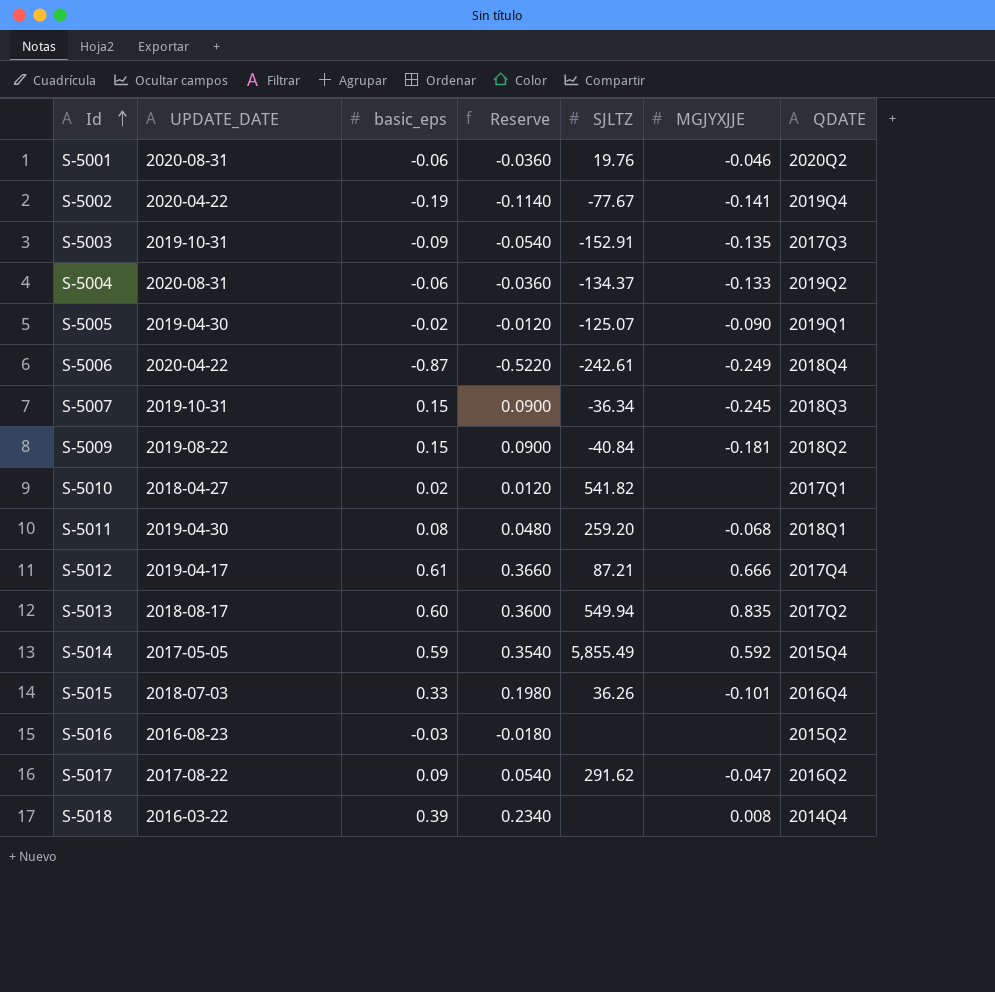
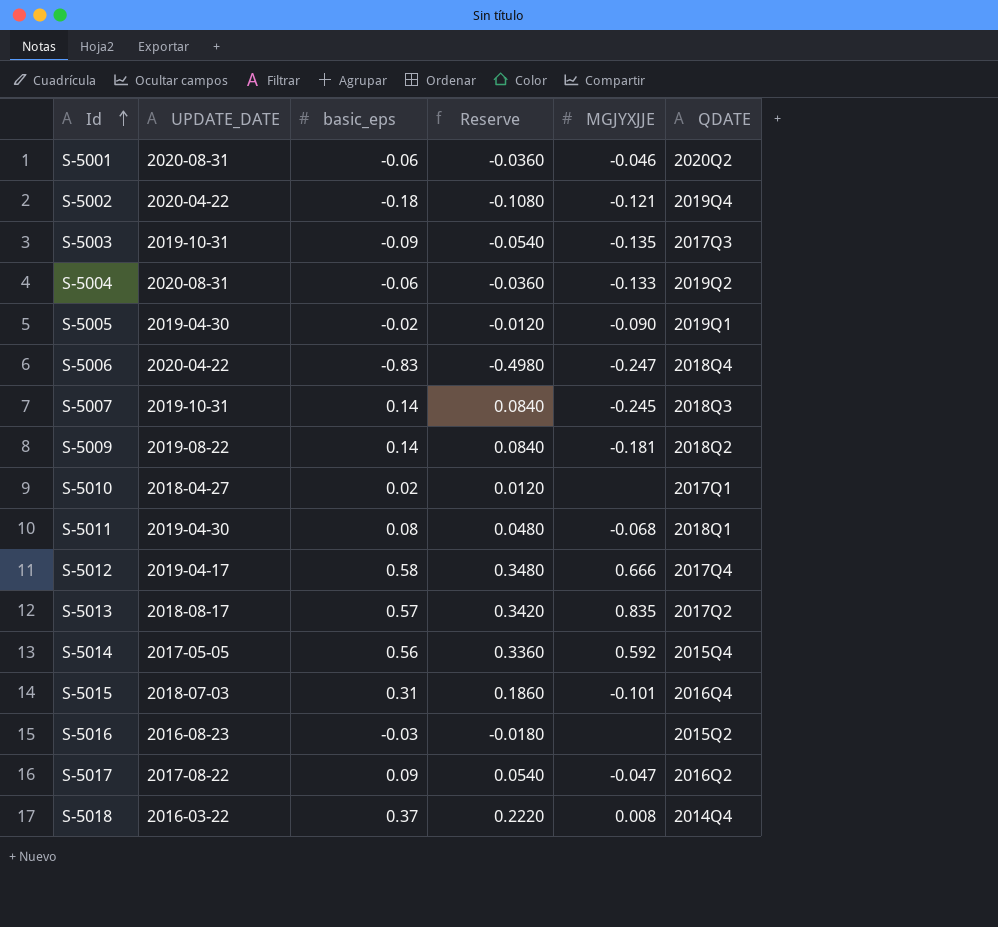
column SJLTZ | position: 5 -> none
S-5002 | basic_eps: -0.19 -> -0.18
S-5002 | Reserve: -0.1140 -> -0.1080
S-5002 | MGJYXJJE: -0.141 -> -0.121
S-5006 | basic_eps: -0.87 -> -0.83
S-5006 | Reserve: -0.5220 -> -0.4980
S-5006 | MGJYXJJE: -0.249 -> -0.247
S-5007 | basic_eps: 0.15 -> 0.14
S-5007 | Reserve: 0.0900 -> 0.0840
S-5009 | basic_eps: 0.15 -> 0.14
S-5009 | Reserve: 0.0900 -> 0.0840
S-5012 | basic_eps: 0.61 -> 0.58
S-5012 | Reserve: 0.3660 -> 0.3480
S-5013 | basic_eps: 0.60 -> 0.57
S-5013 | Reserve: 0.3600 -> 0.3420
S-5014 | basic_eps: 0.59 -> 0.56
S-5014 | Reserve: 0.3540 -> 0.3360
S-5015 | basic_eps: 0.33 -> 0.31
S-5015 | Reserve: 0.1980 -> 0.1860
S-5018 | basic_eps: 0.39 -> 0.37
S-5018 | Reserve: 0.2340 -> 0.2220

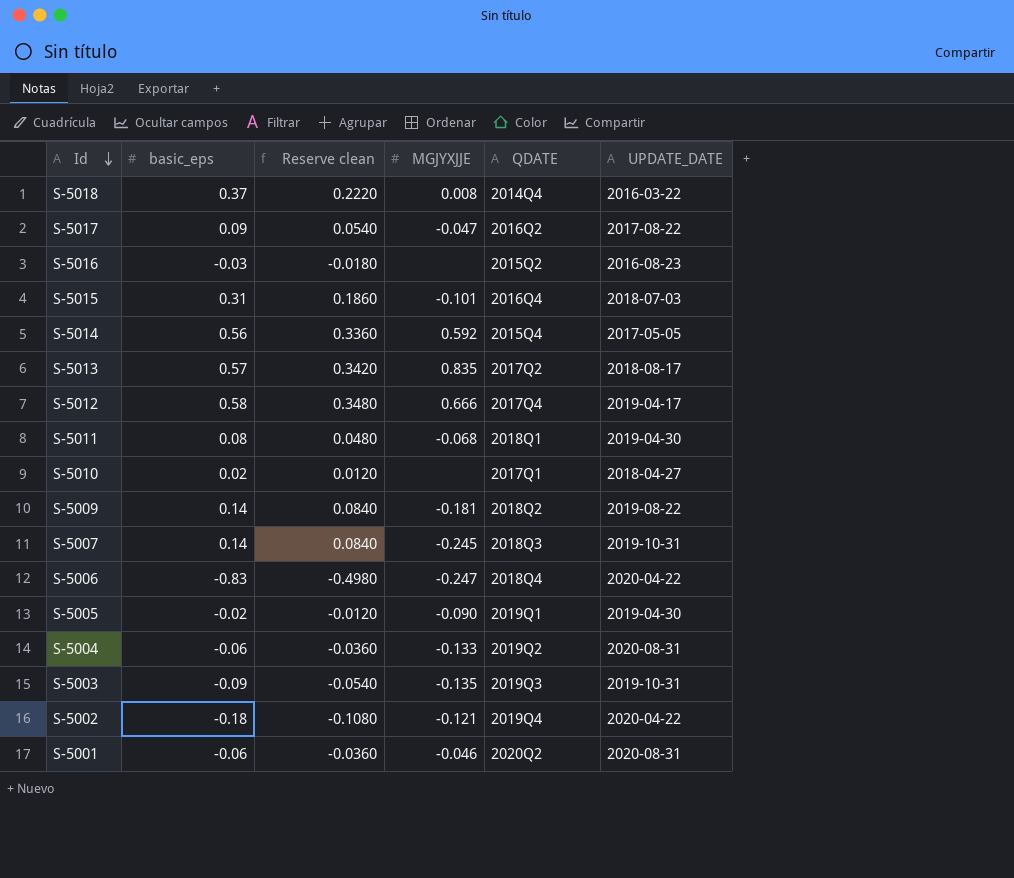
row order: Id ascending -> Id descending
column name: Reserve -> Reserve clean
column UPDATE_DATE | position: 2 -> 6
S-5003 | QDATE: 2017Q3 -> 2019Q3

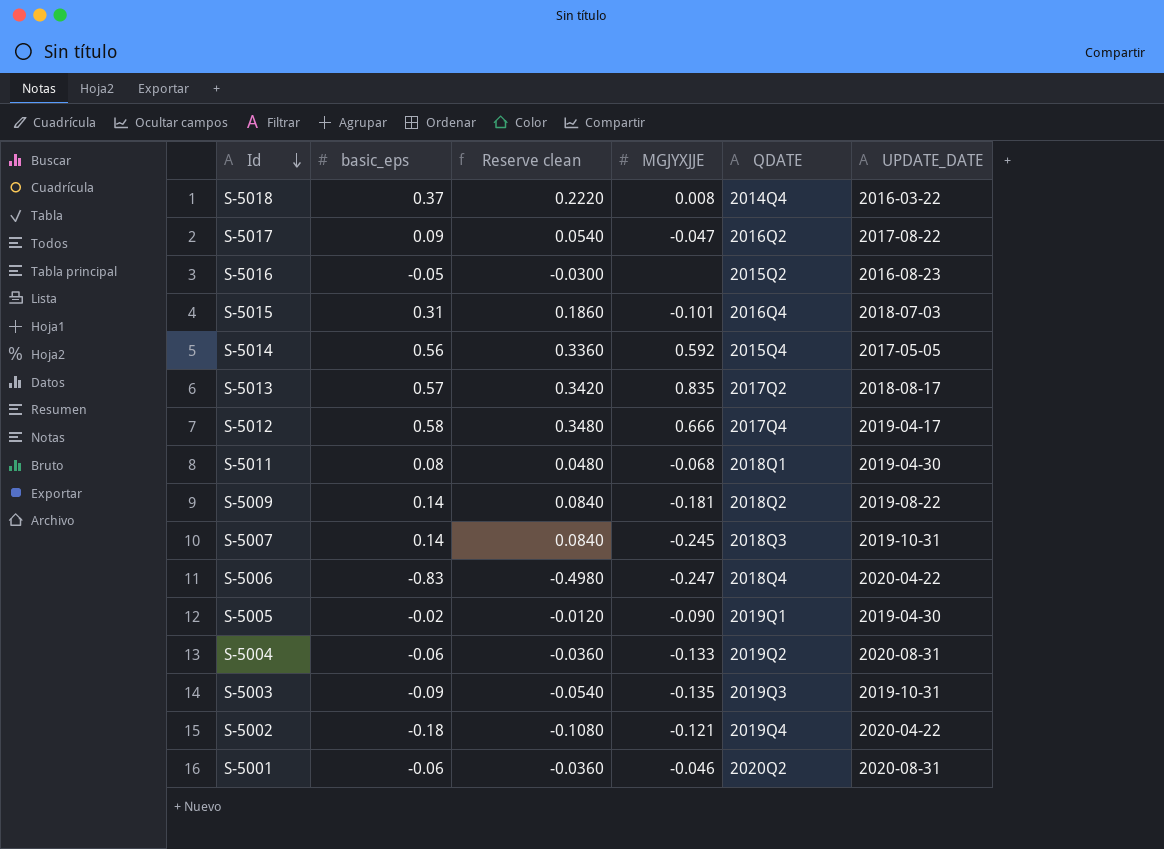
row S-5010: 0.02 | 0.0120 | none | 2017Q1 | 2018-04-27 -> none
S-5016 | basic_eps: -0.03 -> -0.05
S-5016 | Reserve clean: -0.0180 -> -0.0300

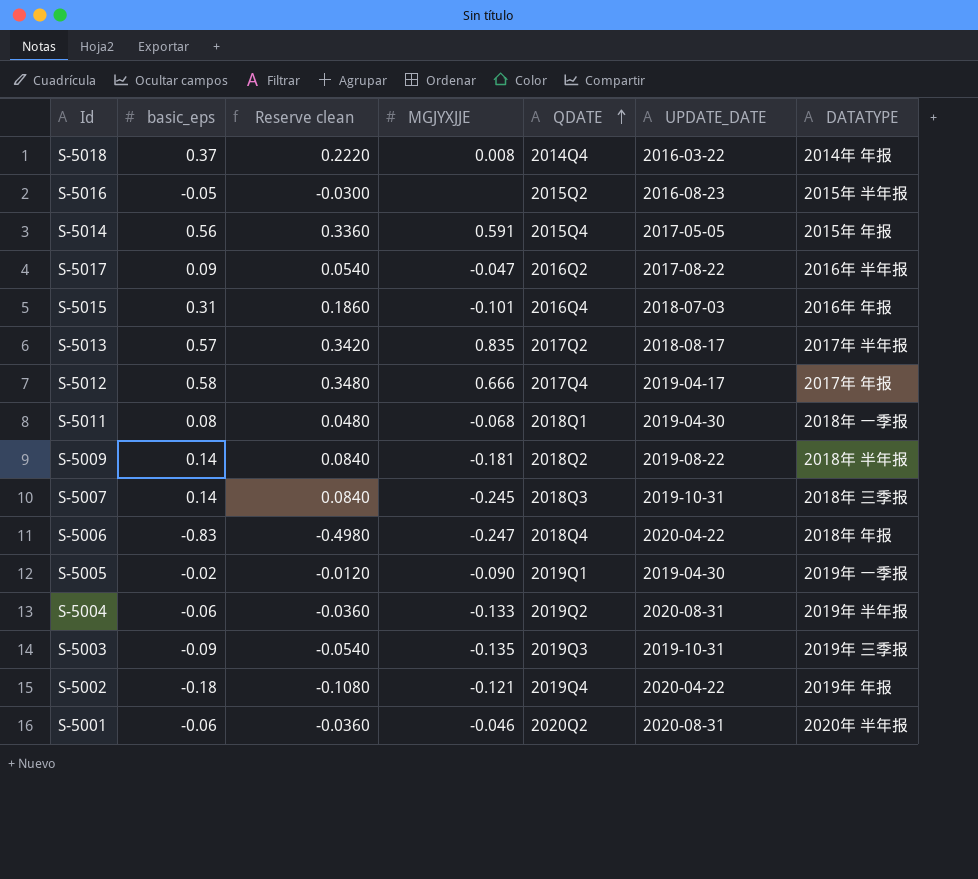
row order: Id descending -> QDATE ascending
column DATATYPE | position: none -> 7
S-5014 | MGJYXJJE: 0.592 -> 0.591

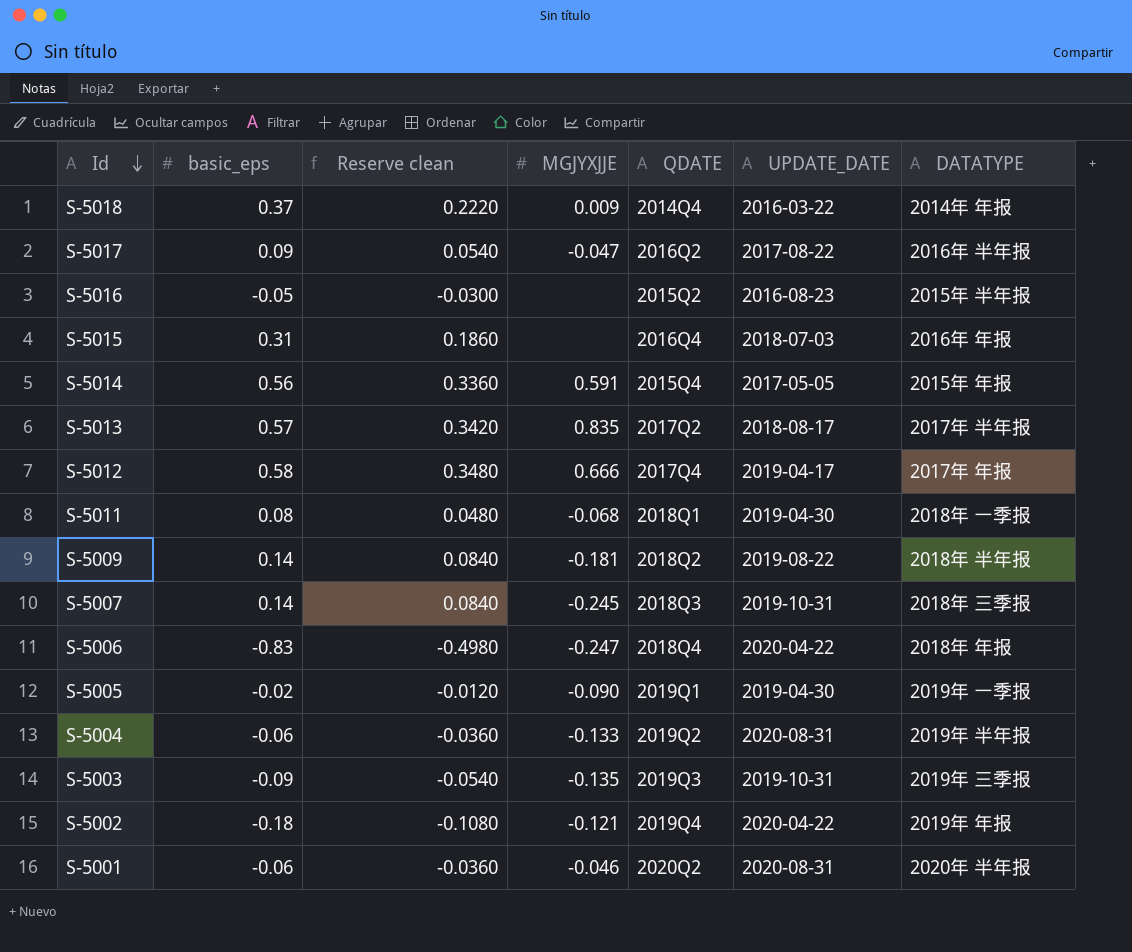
row order: QDATE ascending -> Id descending
S-5018 | MGJYXJJE: 0.008 -> 0.009
S-5015 | MGJYXJJE: -0.101 -> none

